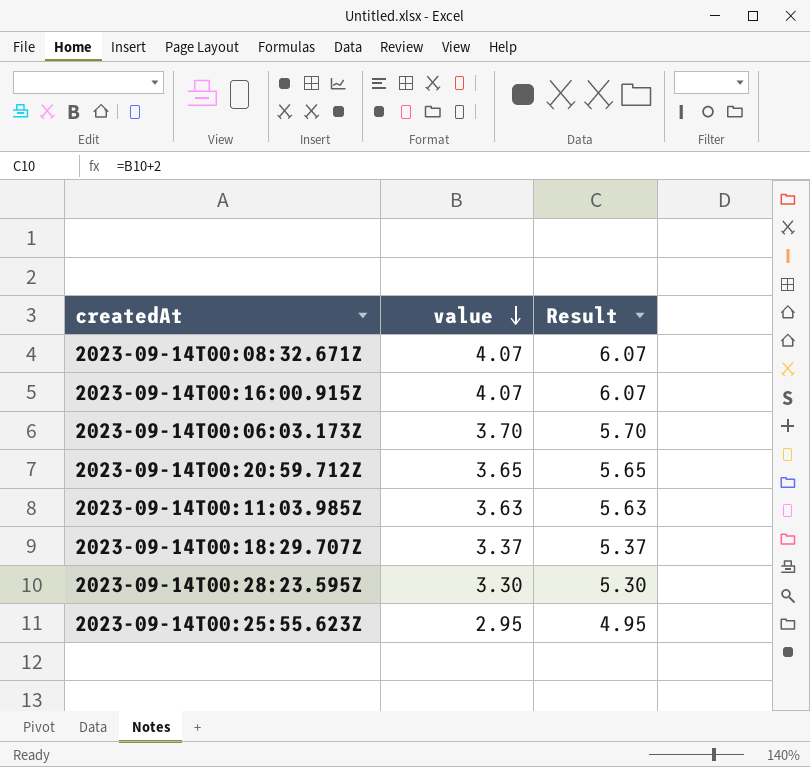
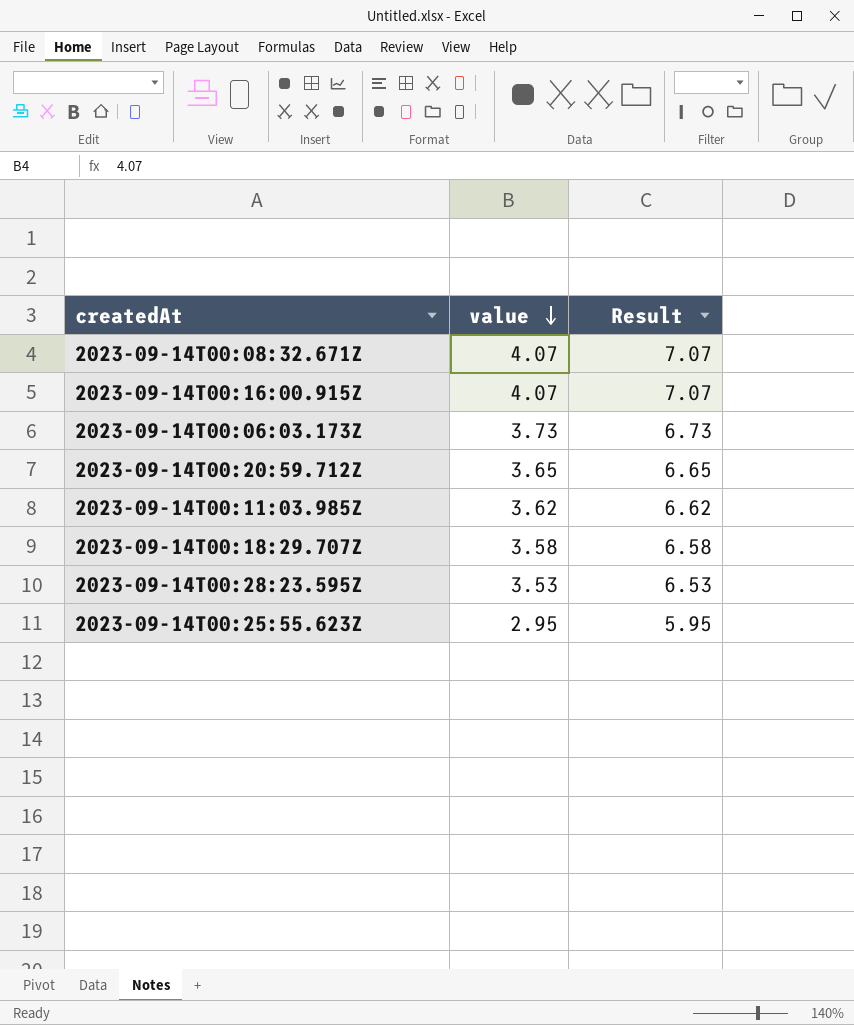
column Result | formula: [value] + 2 -> [value] + 3
2023-09-14T00:06:03.173Z | value: 3.70 -> 3.73
2023-09-14T00:11:03.985Z | value: 3.63 -> 3.62
2023-09-14T00:18:29.707Z | value: 3.37 -> 3.58
2023-09-14T00:28:23.595Z | value: 3.30 -> 3.53

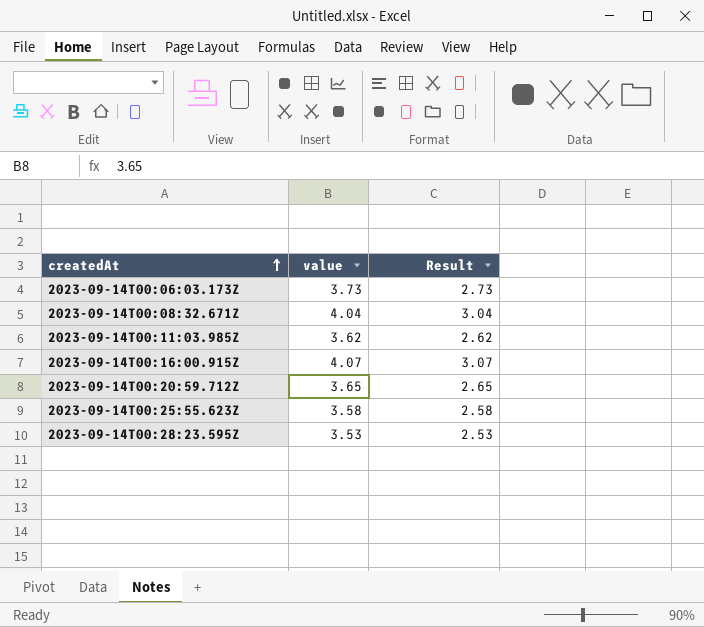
row order: value descending -> createdAt ascending
column Result | formula: [value] + 3 -> [value] - 1
row 2023-09-14T00:18:29.707Z: 3.58 | 6.58 -> none
2023-09-14T00:08:32.671Z | value: 4.07 -> 4.04
2023-09-14T00:25:55.623Z | value: 2.95 -> 3.58

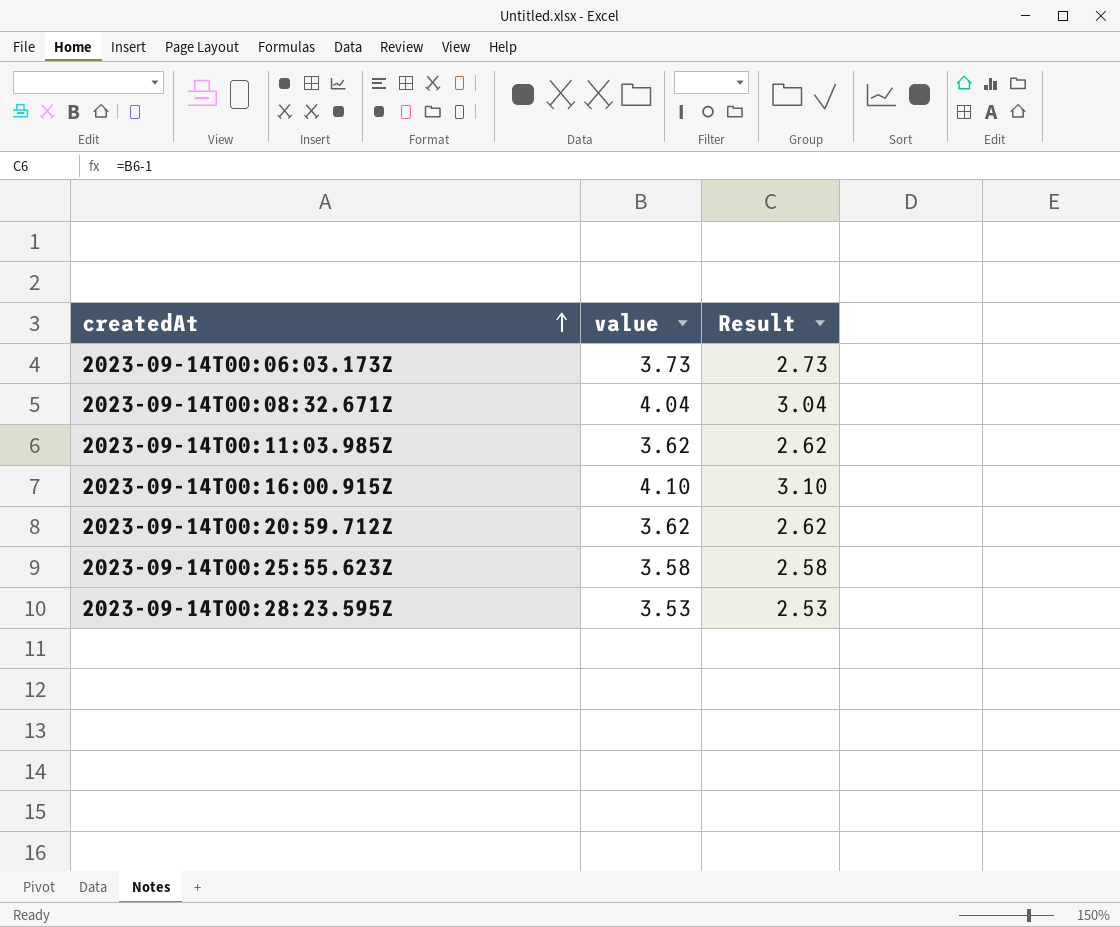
2023-09-14T00:16:00.915Z | value: 4.07 -> 4.10
2023-09-14T00:16:00.915Z | Result: 3.07 -> 3.10
2023-09-14T00:20:59.712Z | value: 3.65 -> 3.62
2023-09-14T00:20:59.712Z | Result: 2.65 -> 2.62

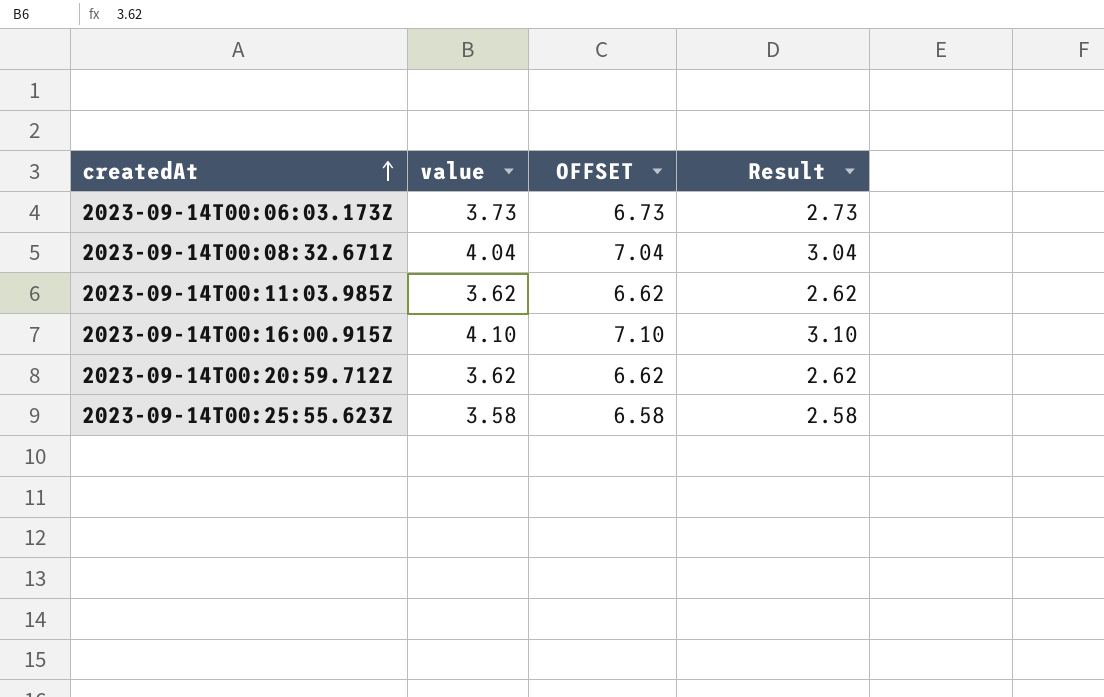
column OFFSET | formula: none -> [value] + 3
row 2023-09-14T00:28:23.595Z: 3.53 | 2.53 -> none

